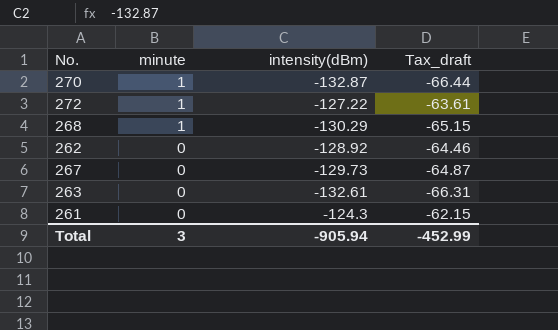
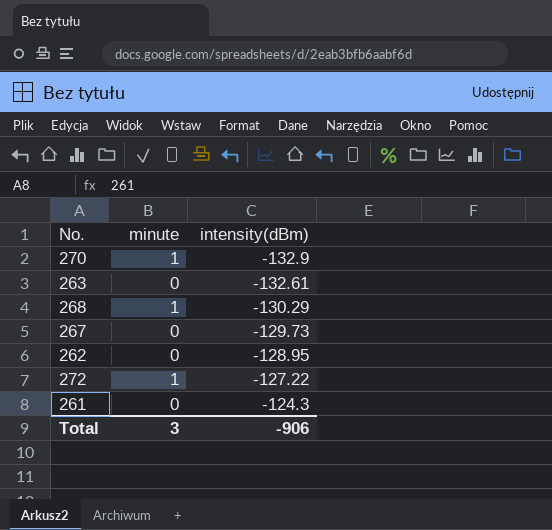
row order: minute descending -> intensity(dBm) ascending
column Tax_draft | formula: [intensity(dBm)] * 0.5 -> none
270 | intensity(dBm): -132.87 -> -132.9
262 | intensity(dBm): -128.92 -> -128.95
Total | intensity(dBm): -905.94 -> -906

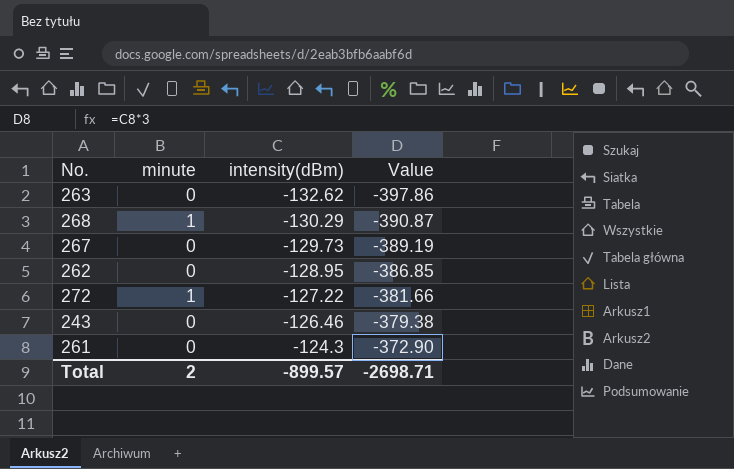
column Value | formula: none -> [intensity(dBm)] * 3
row 270: 1 | -132.9 -> none
263 | intensity(dBm): -132.61 -> -132.62
row 243: none -> 0 | -126.46 | -379.38
Total | minute: 3 -> 2
Total | intensity(dBm): -906 -> -899.57

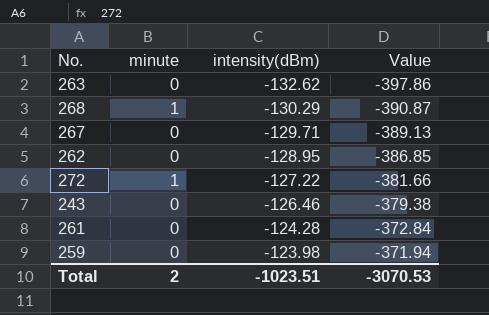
267 | intensity(dBm): -129.73 -> -129.71
267 | Value: -389.19 -> -389.13
261 | intensity(dBm): -124.3 -> -124.28
261 | Value: -372.90 -> -372.84
row 259: none -> 0 | -123.98 | -371.94
Total | intensity(dBm): -899.57 -> -1023.51
Total | Value: -2698.71 -> -3070.53

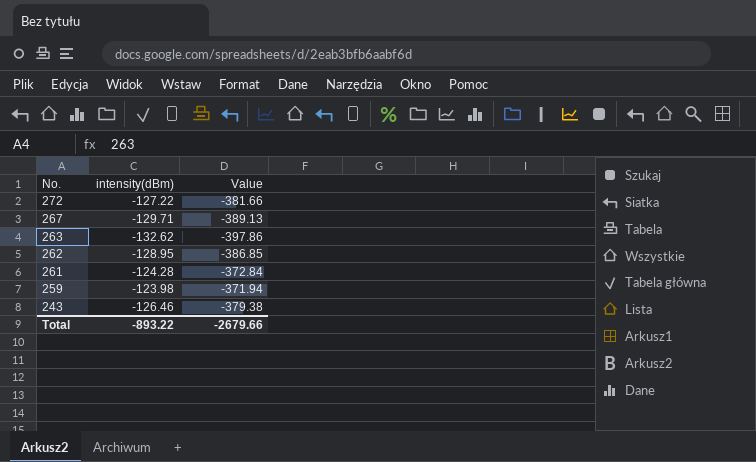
row order: intensity(dBm) ascending -> No. descending
column minute | position: 2 -> none
row 268: 1 | -130.29 | -390.87 -> none
Total | intensity(dBm): -1023.51 -> -893.22
Total | Value: -3070.53 -> -2679.66

